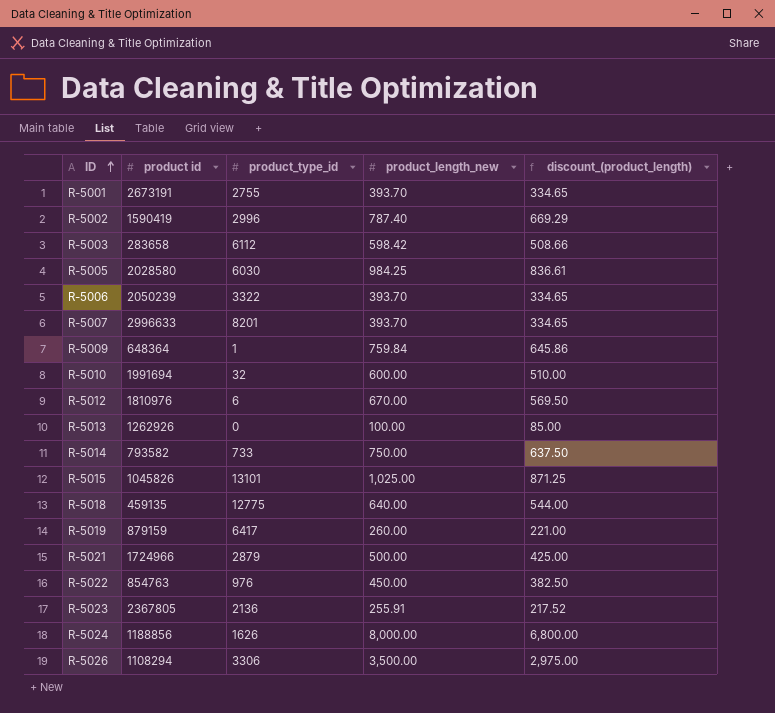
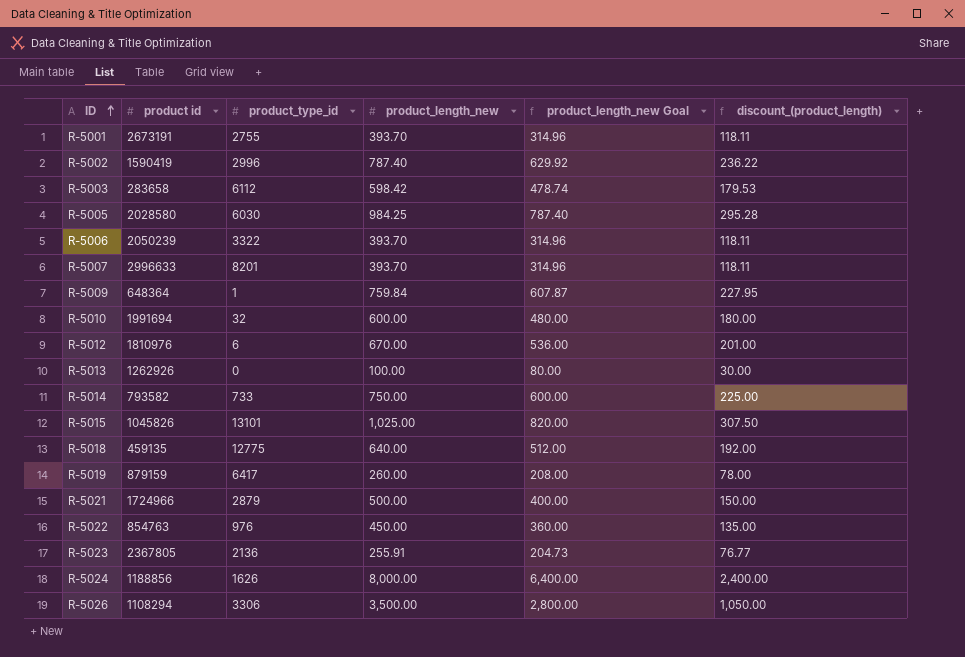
column product_length_new Goal | formula: none -> [product_length_new] * 0.8
column discount_(product_length) | formula: [product_length_new] * 0.85 -> [product_length_new] * 0.3

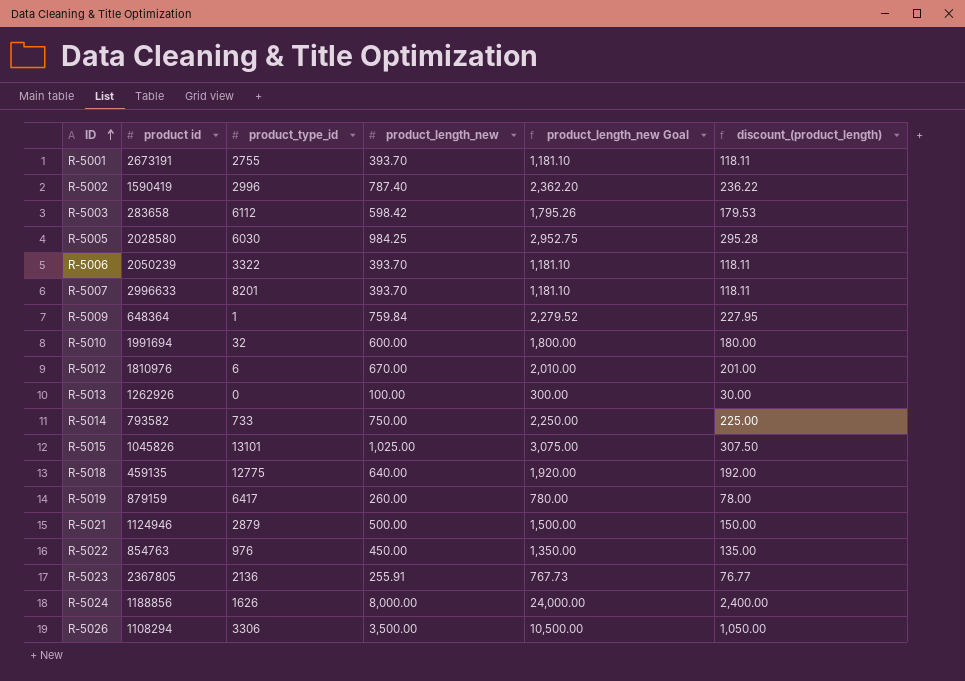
column product_length_new Goal | formula: [product_length_new] * 0.8 -> [product_length_new] * 3
R-5021 | product id: 1724966 -> 1124946

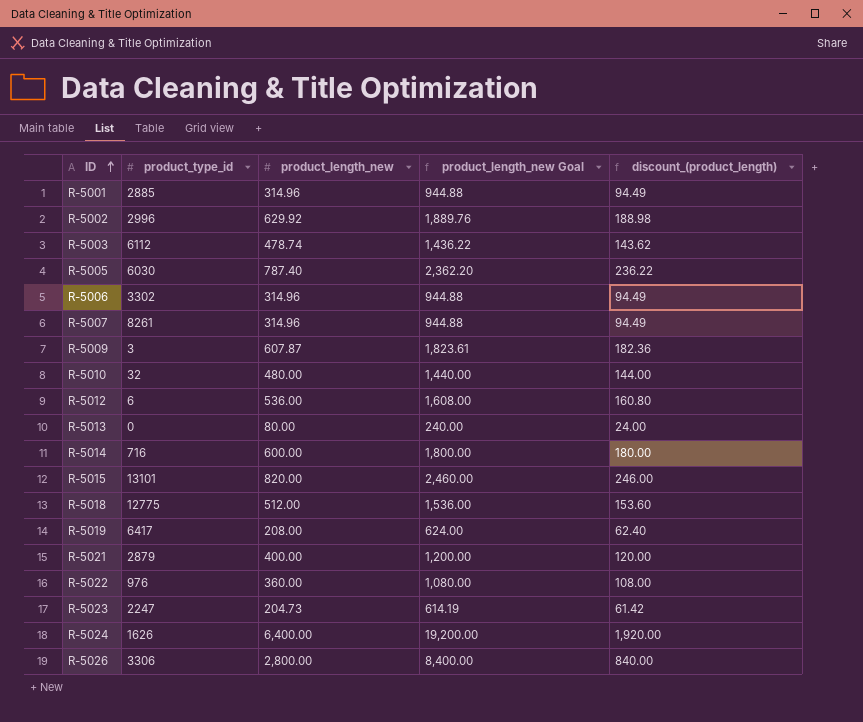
column product id | position: 2 -> none
R-5001 | product_type_id: 2755 -> 2885
R-5001 | product_length_new: 393.70 -> 314.96
R-5001 | product_length_new Goal: 1,181.10 -> 944.88
R-5001 | discount_(product_length): 118.11 -> 94.49
R-5002 | product_length_new: 787.40 -> 629.92
R-5002 | product_length_new Goal: 2,362.20 -> 1,889.76
R-5002 | discount_(product_length): 236.22 -> 188.98
R-5003 | product_length_new: 598.42 -> 478.74
R-5003 | product_length_new Goal: 1,795.26 -> 1,436.22
R-5003 | discount_(product_length): 179.53 -> 143.62
R-5005 | product_length_new: 984.25 -> 787.40
R-5005 | product_length_new Goal: 2,952.75 -> 2,362.20
R-5005 | discount_(product_length): 295.28 -> 236.22
R-5006 | product_type_id: 3322 -> 3302
R-5006 | product_length_new: 393.70 -> 314.96
R-5006 | product_length_new Goal: 1,181.10 -> 944.88
R-5006 | discount_(product_length): 118.11 -> 94.49
R-5007 | product_type_id: 8201 -> 8261
R-5007 | product_length_new: 393.70 -> 314.96
R-5007 | product_length_new Goal: 1,181.10 -> 944.88
R-5007 | discount_(product_length): 118.11 -> 94.49
R-5009 | product_type_id: 1 -> 3
R-5009 | product_length_new: 759.84 -> 607.87
R-5009 | product_length_new Goal: 2,279.52 -> 1,823.61
R-5009 | discount_(product_length): 227.95 -> 182.36
R-5010 | product_length_new: 600.00 -> 480.00
R-5010 | product_length_new Goal: 1,800.00 -> 1,440.00
R-5010 | discount_(product_length): 180.00 -> 144.00
R-5012 | product_length_new: 670.00 -> 536.00
R-5012 | product_length_new Goal: 2,010.00 -> 1,608.00
R-5012 | discount_(product_length): 201.00 -> 160.80
R-5013 | product_length_new: 100.00 -> 80.00
R-5013 | product_length_new Goal: 300.00 -> 240.00
R-5013 | discount_(product_length): 30.00 -> 24.00
R-5014 | product_type_id: 733 -> 716
R-5014 | product_length_new: 750.00 -> 600.00
R-5014 | product_length_new Goal: 2,250.00 -> 1,800.00
R-5014 | discount_(product_length): 225.00 -> 180.00
R-5015 | product_length_new: 1,025.00 -> 820.00
R-5015 | product_length_new Goal: 3,075.00 -> 2,460.00
R-5015 | discount_(product_length): 307.50 -> 246.00
R-5018 | product_length_new: 640.00 -> 512.00
R-5018 | product_length_new Goal: 1,920.00 -> 1,536.00
R-5018 | discount_(product_length): 192.00 -> 153.60
R-5019 | product_length_new: 260.00 -> 208.00
R-5019 | product_length_new Goal: 780.00 -> 624.00
R-5019 | discount_(product_length): 78.00 -> 62.40
R-5021 | product_length_new: 500.00 -> 400.00
R-5021 | product_length_new Goal: 1,500.00 -> 1,200.00
R-5021 | discount_(product_length): 150.00 -> 120.00
R-5022 | product_length_new: 450.00 -> 360.00
R-5022 | product_length_new Goal: 1,350.00 -> 1,080.00
R-5022 | discount_(product_length): 135.00 -> 108.00
R-5023 | product_type_id: 2136 -> 2247
R-5023 | product_length_new: 255.91 -> 204.73
R-5023 | product_length_new Goal: 767.73 -> 614.19
R-5023 | discount_(product_length): 76.77 -> 61.42
R-5024 | product_length_new: 8,000.00 -> 6,400.00
R-5024 | product_length_new Goal: 24,000.00 -> 19,200.00
R-5024 | discount_(product_length): 2,400.00 -> 1,920.00
R-5026 | product_length_new: 3,500.00 -> 2,800.00
R-5026 | product_length_new Goal: 10,500.00 -> 8,400.00
R-5026 | discount_(product_length): 1,050.00 -> 840.00

